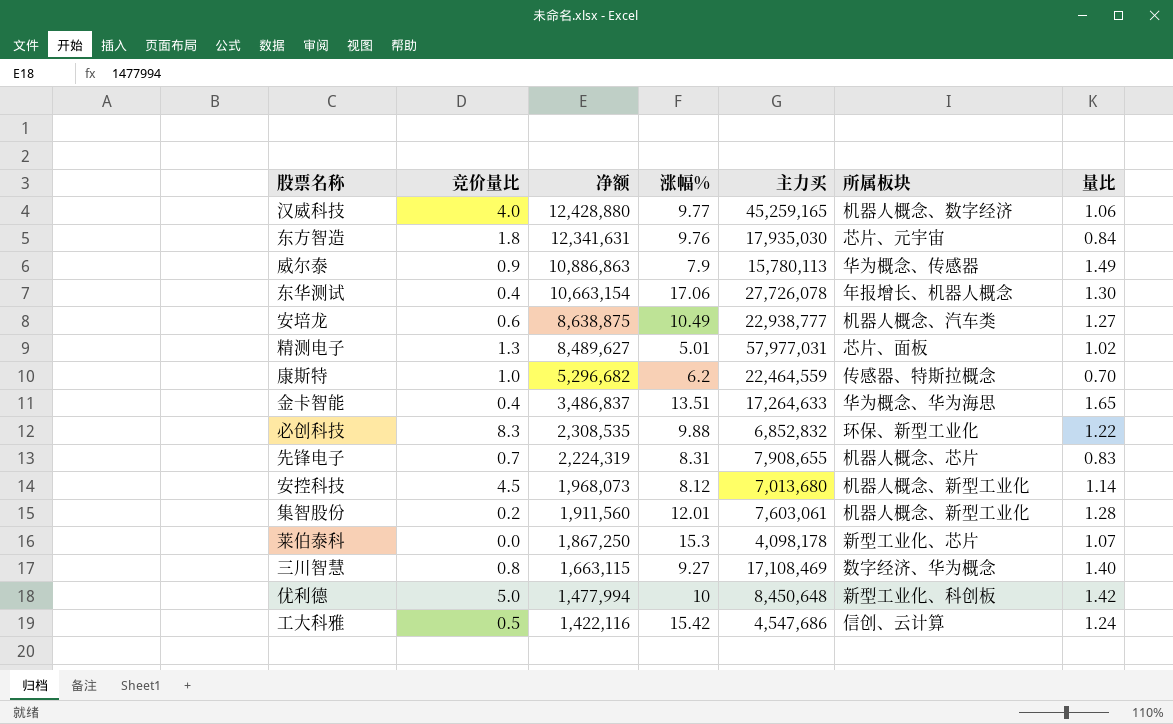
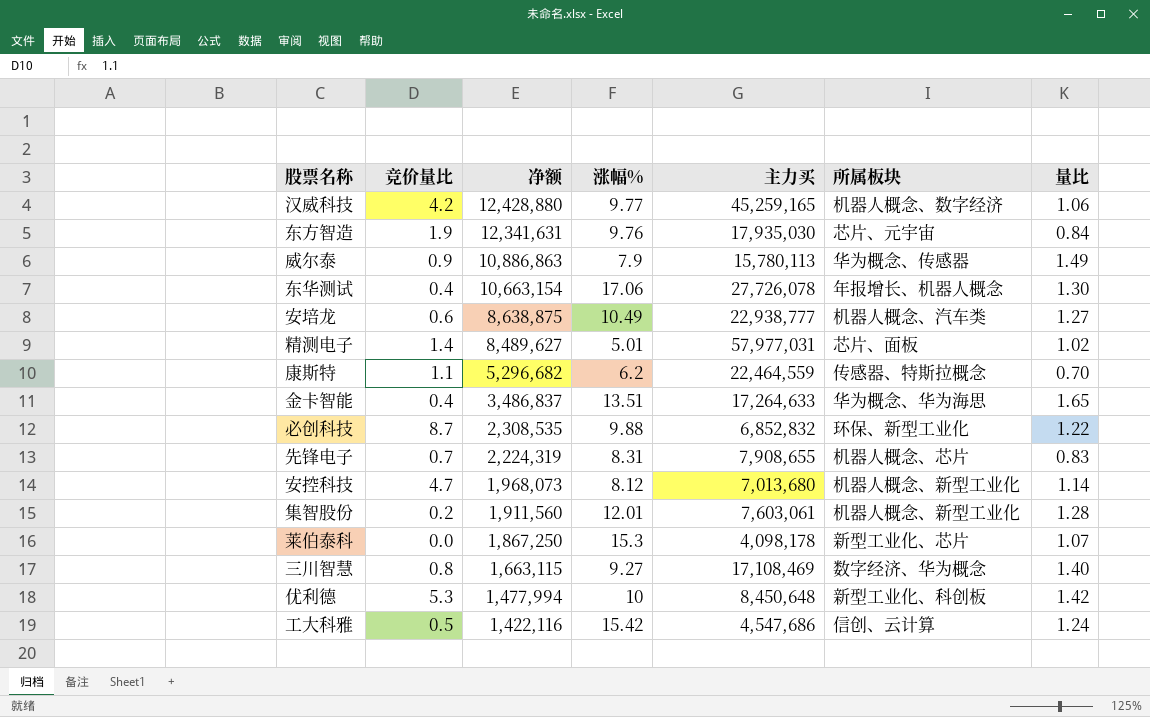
汉威科技 | 竞价量比: 4.0 -> 4.2
东方智造 | 竞价量比: 1.8 -> 1.9
精测电子 | 竞价量比: 1.3 -> 1.4
康斯特 | 竞价量比: 1.0 -> 1.1
必创科技 | 竞价量比: 8.3 -> 8.7
安控科技 | 竞价量比: 4.5 -> 4.7
优利德 | 竞价量比: 5.0 -> 5.3

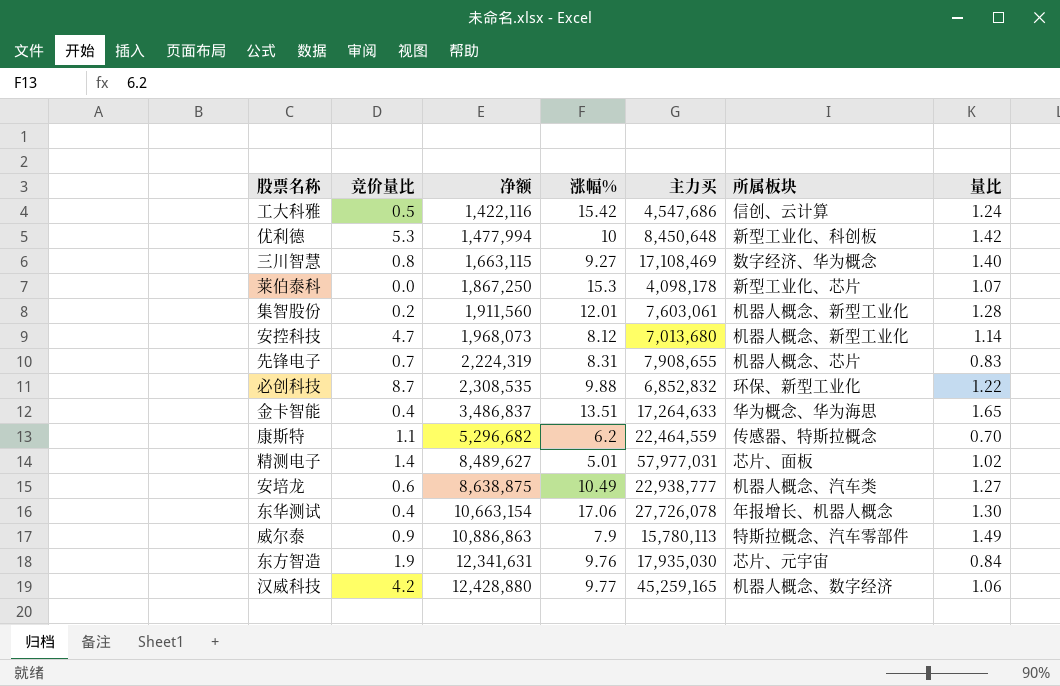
row order: 净额 descending -> 净额 ascending
威尔泰 | 所属板块: 华为概念、传感器 -> 特斯拉概念、汽车零部件

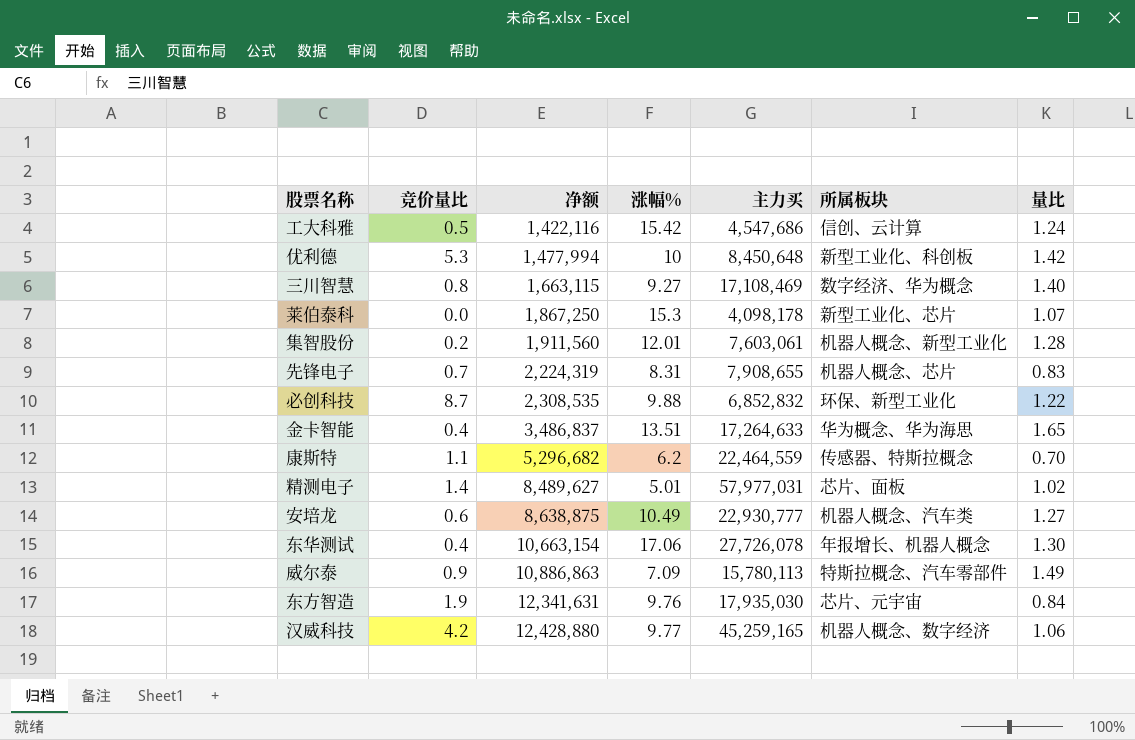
row 安控科技: 4.7 | 1,968,073 | 8.12 | 7,013,680 | 机器人概念、新型工业化 | 1.14 -> none
安培龙 | 主力买: 22,938,777 -> 22,930,777
威尔泰 | 涨幅%: 7.9 -> 7.09

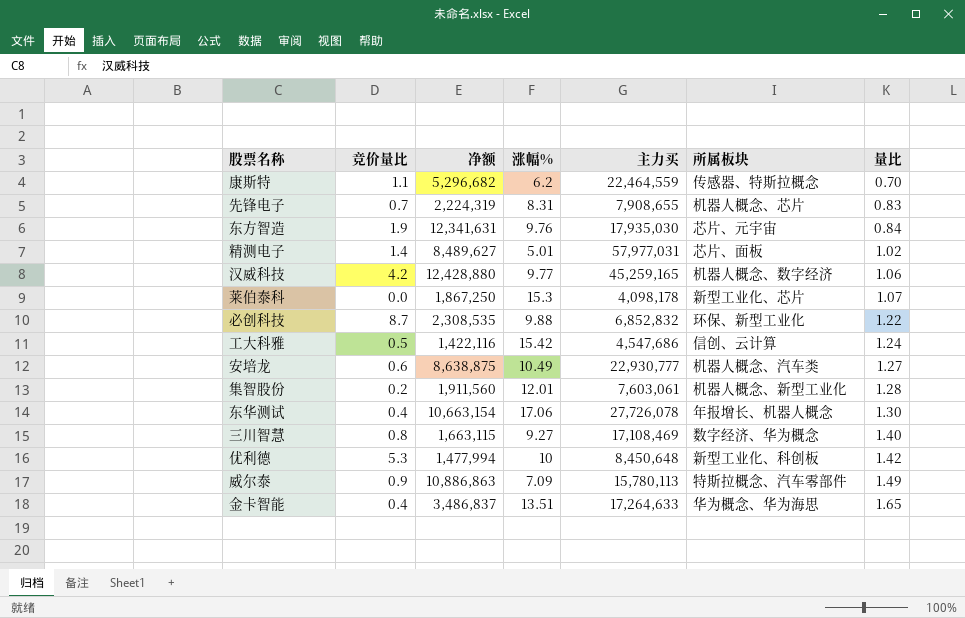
row order: 净额 ascending -> 量比 ascending

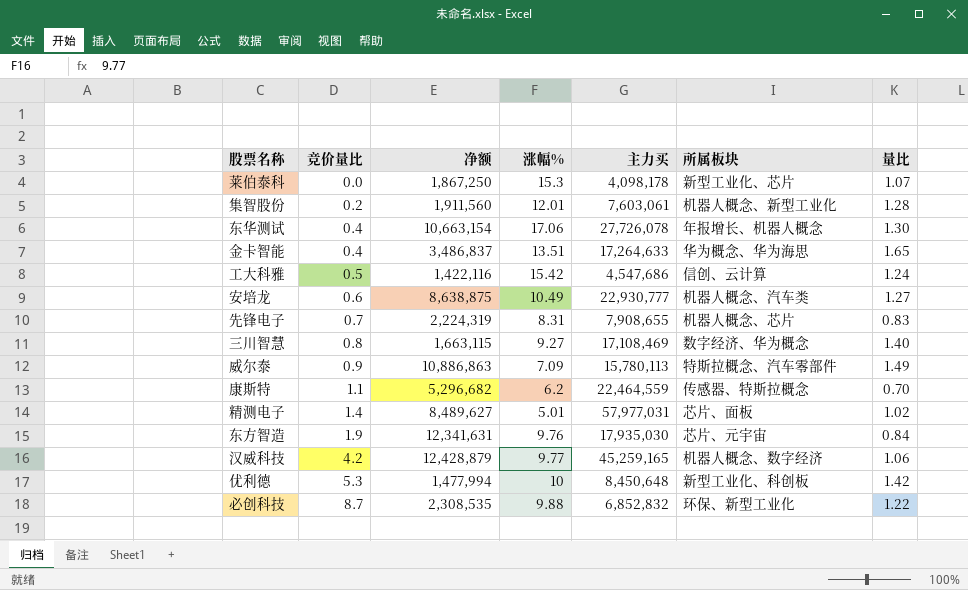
row order: 量比 ascending -> 竞价量比 ascending
汉威科技 | 净额: 12,428,880 -> 12,428,879

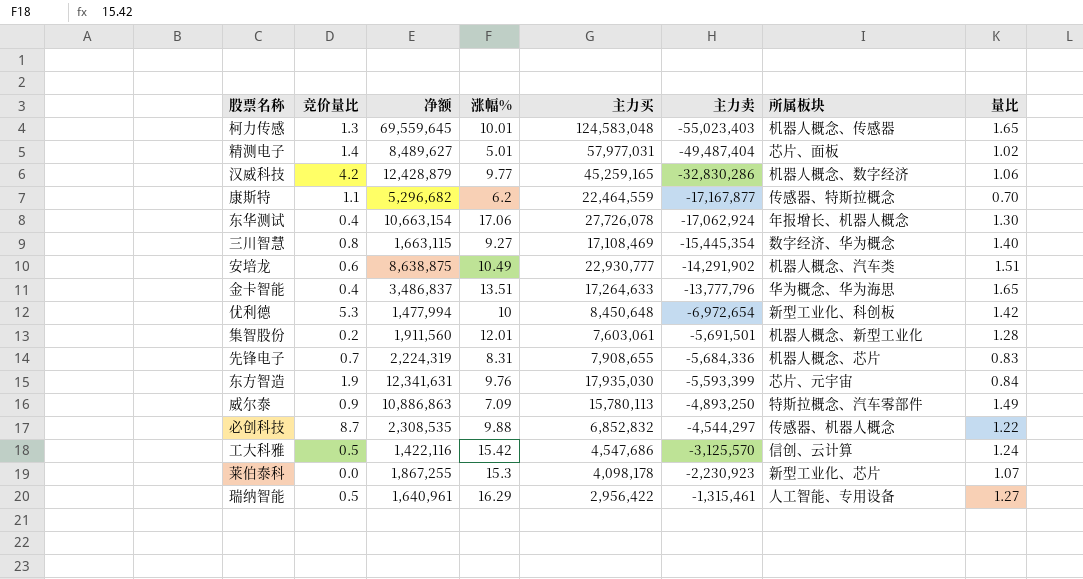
row order: 竞价量比 ascending -> 主力卖 ascending
column 主力卖 | formula: none -> [净额] - [主力买]
row 柯力传感: none -> 1.3 | 69,559,645 | 10.01 | 124,583,048 | -55,023,403 | 机器人概念、传感器 | 1.65
安培龙 | 量比: 1.27 -> 1.51
必创科技 | 所属板块: 环保、新型工业化 -> 传感器、机器人概念
莱伯泰科 | 净额: 1,867,250 -> 1,867,255
row 瑞纳智能: none -> 0.5 | 1,640,961 | 16.29 | 2,956,422 | -1,315,461 | 人工智能、专用设备 | 1.27

